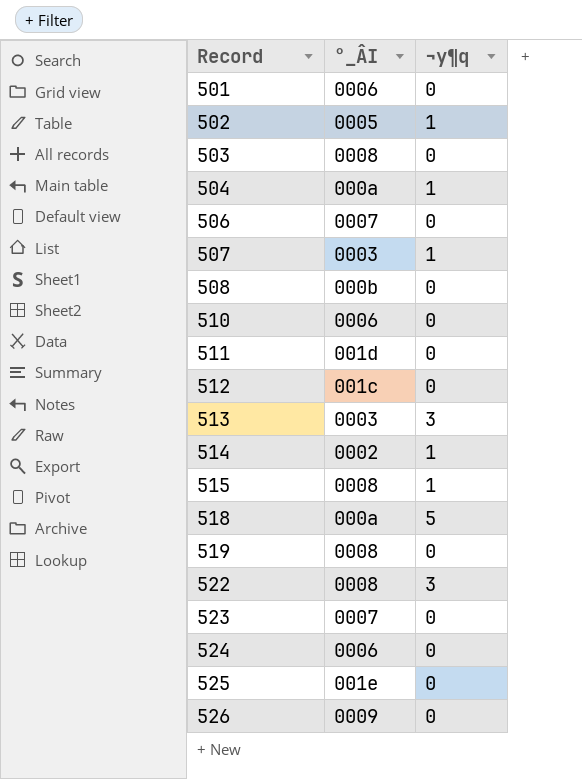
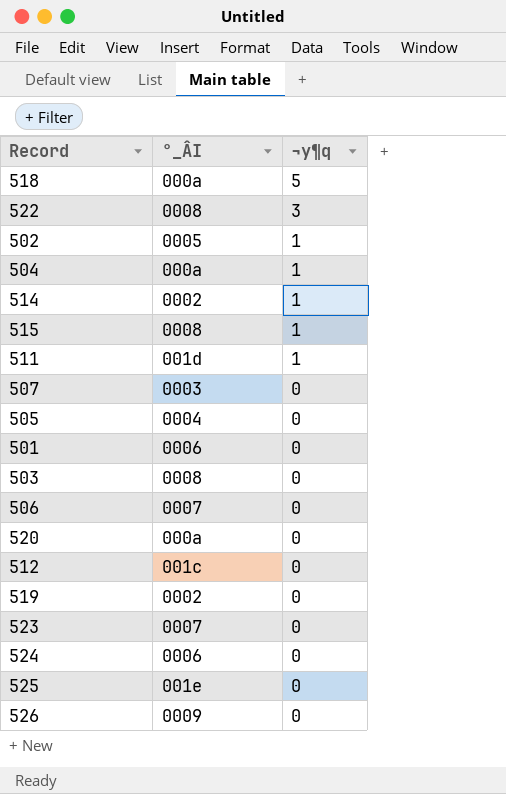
row order: Record ascending -> ¬y¶q descending
row 508: 000b | 0 -> none
row 510: 0006 | 0 -> none
row 513: 0003 | 3 -> none
511 | ¬y¶q: 0 -> 1
507 | ¬y¶q: 1 -> 0
row 505: none -> 0004 | 0
row 520: none -> 000a | 0
519 | °_ÂI: 0008 -> 0002

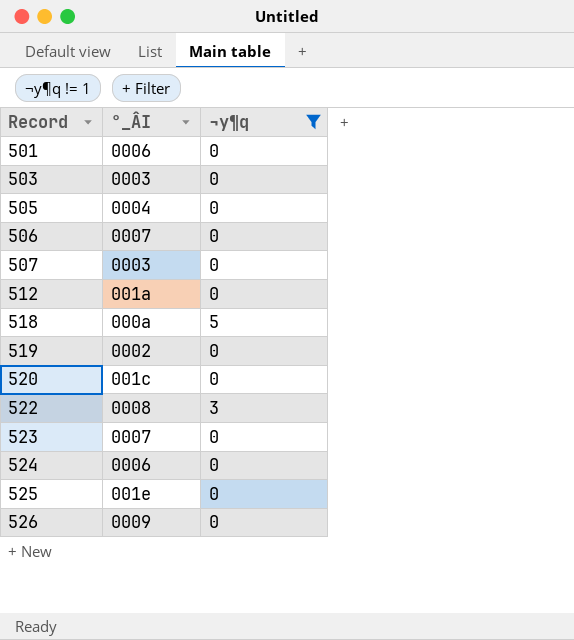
filter: none -> ¬y¶q != 1
row order: ¬y¶q descending -> Record ascending
503 | °_ÂI: 0008 -> 0003
512 | °_ÂI: 001c -> 001a
520 | °_ÂI: 000a -> 001c

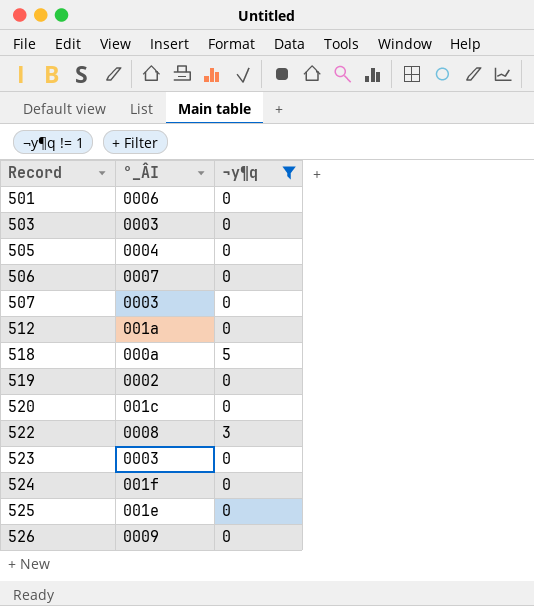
523 | °_ÂI: 0007 -> 0003
524 | °_ÂI: 0006 -> 001f

